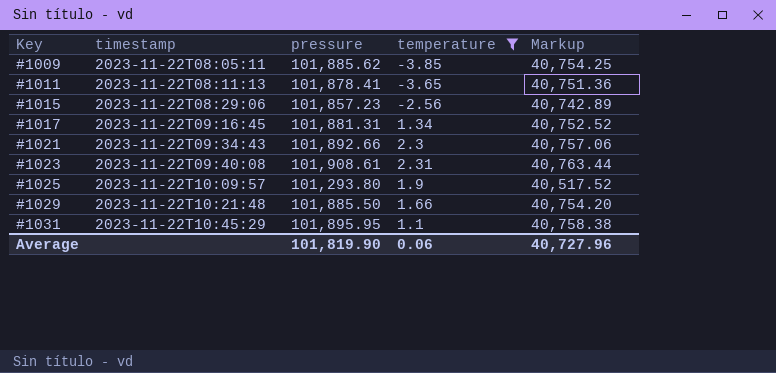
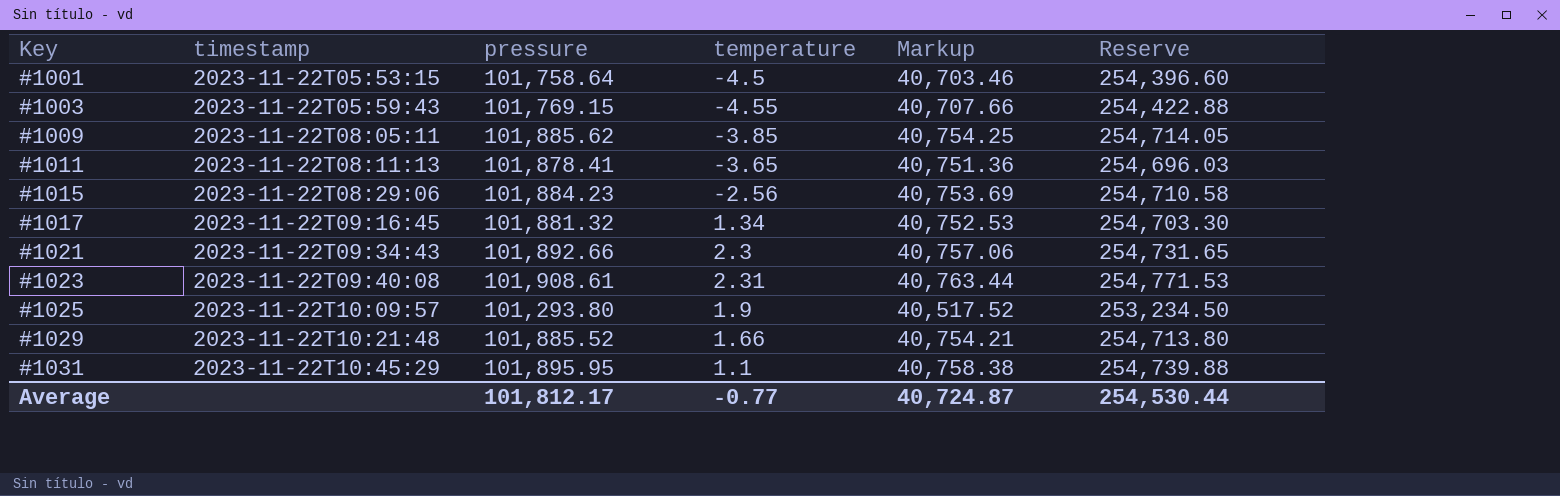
filter: temperature >= -3.85 -> none
column Reserve | formula: none -> [pressure] * 2.5
#1015 | pressure: 101,857.23 -> 101,884.23
#1015 | Markup: 40,742.89 -> 40,753.69
#1017 | pressure: 101,881.31 -> 101,881.32
#1017 | Markup: 40,752.52 -> 40,752.53
#1029 | pressure: 101,885.50 -> 101,885.52
#1029 | Markup: 40,754.20 -> 40,754.21
Average | pressure: 101,819.90 -> 101,812.17
Average | temperature: 0.06 -> -0.77
Average | Markup: 40,727.96 -> 40,724.87

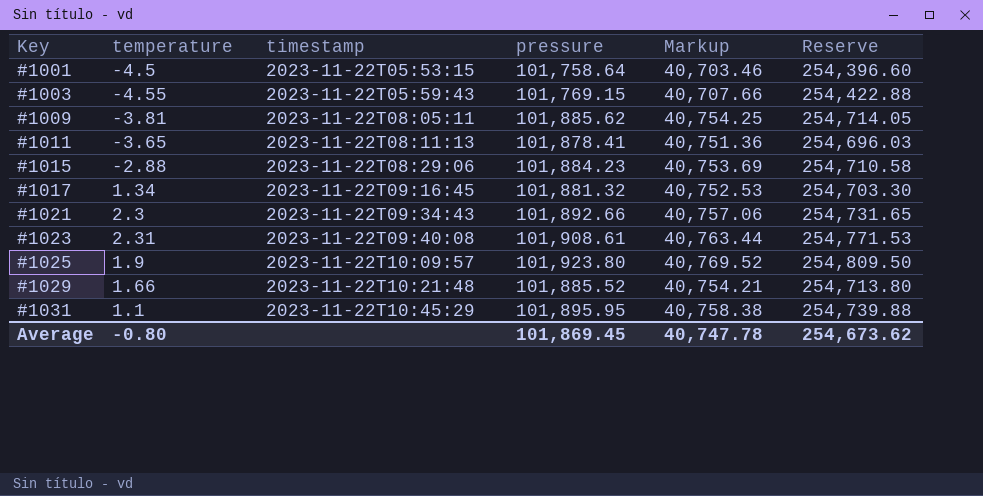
column temperature | position: 4 -> 2
#1009 | temperature: -3.85 -> -3.81
#1015 | temperature: -2.56 -> -2.88
#1025 | pressure: 101,293.80 -> 101,923.80
#1025 | Markup: 40,517.52 -> 40,769.52
#1025 | Reserve: 253,234.50 -> 254,809.50
Average | temperature: -0.77 -> -0.80
Average | pressure: 101,812.17 -> 101,869.45
Average | Markup: 40,724.87 -> 40,747.78
Average | Reserve: 254,530.44 -> 254,673.62

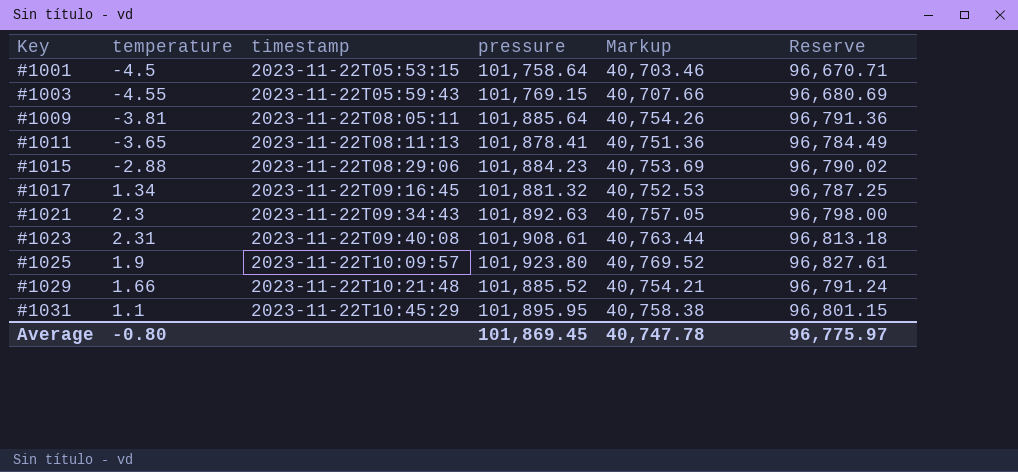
column Reserve | formula: [pressure] * 2.5 -> [pressure] * 0.95
#1009 | pressure: 101,885.62 -> 101,885.64
#1009 | Markup: 40,754.25 -> 40,754.26
#1021 | pressure: 101,892.66 -> 101,892.63
#1021 | Markup: 40,757.06 -> 40,757.05
Average | Reserve: 254,673.62 -> 96,775.97

